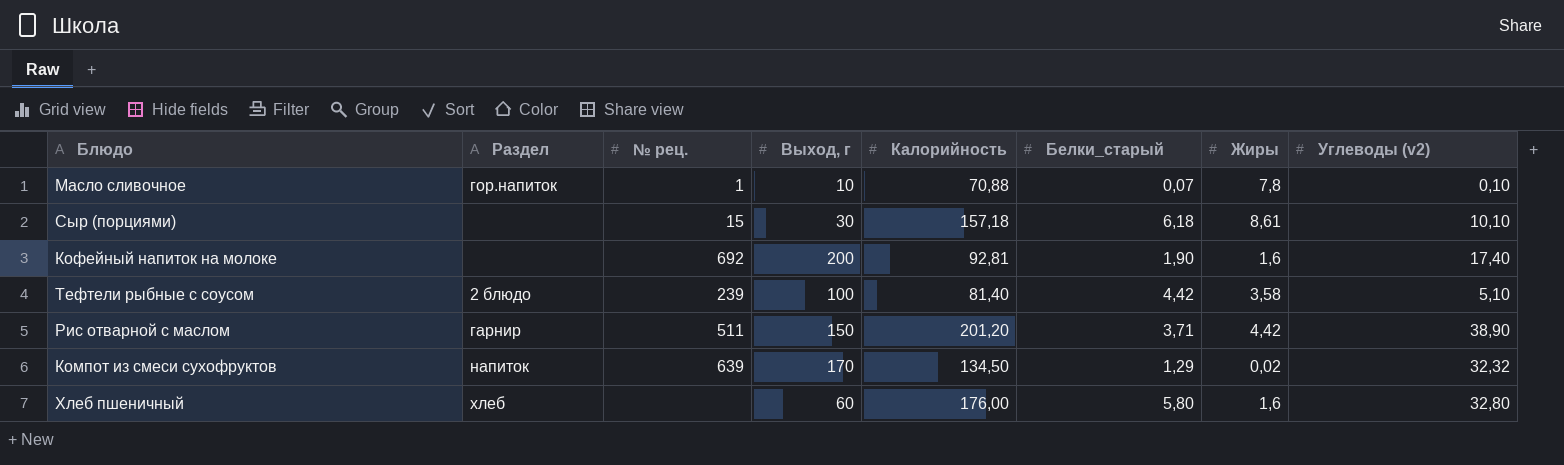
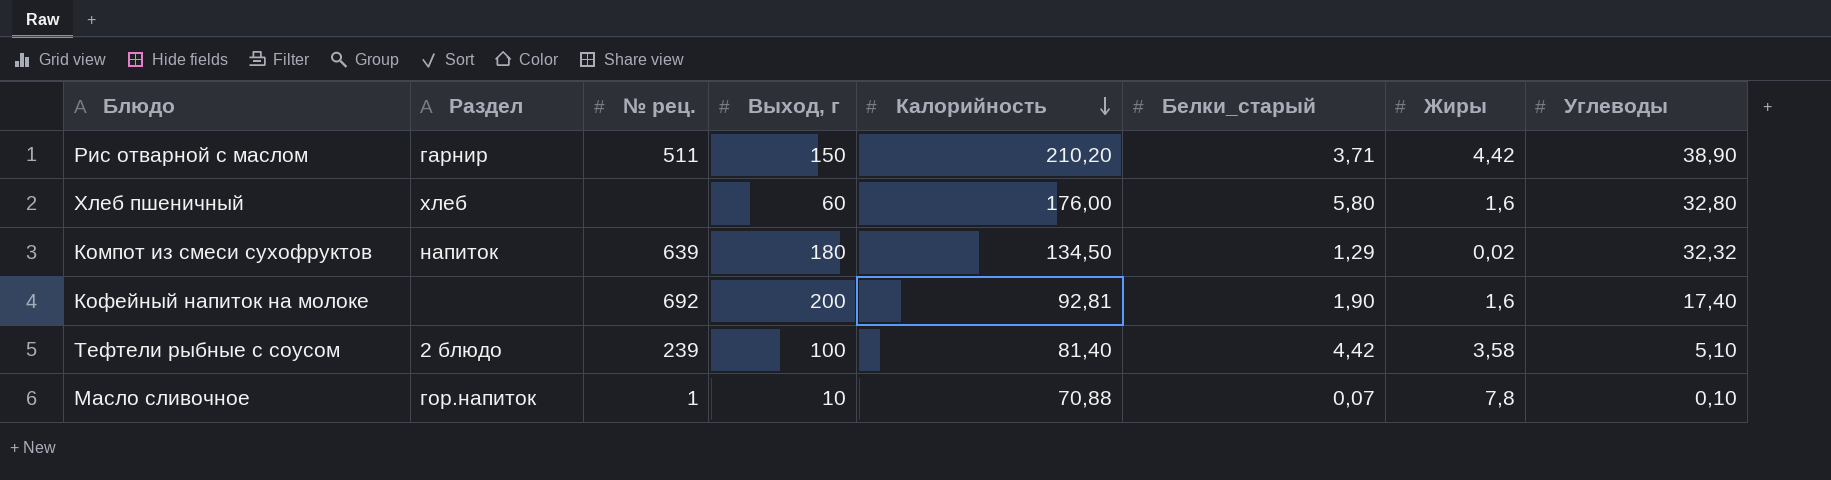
row order: none -> Калорийность descending
column name: Углеводы (v2) -> Углеводы
row Сыр (порциями): none | 15 | 30 | 157,18 | 6,18 | 8,61 | 10,10 -> none
Рис отварной с маслом | Калорийность: 201,20 -> 210,20
Компот из смеси сухофруктов | Выход, г: 170 -> 180

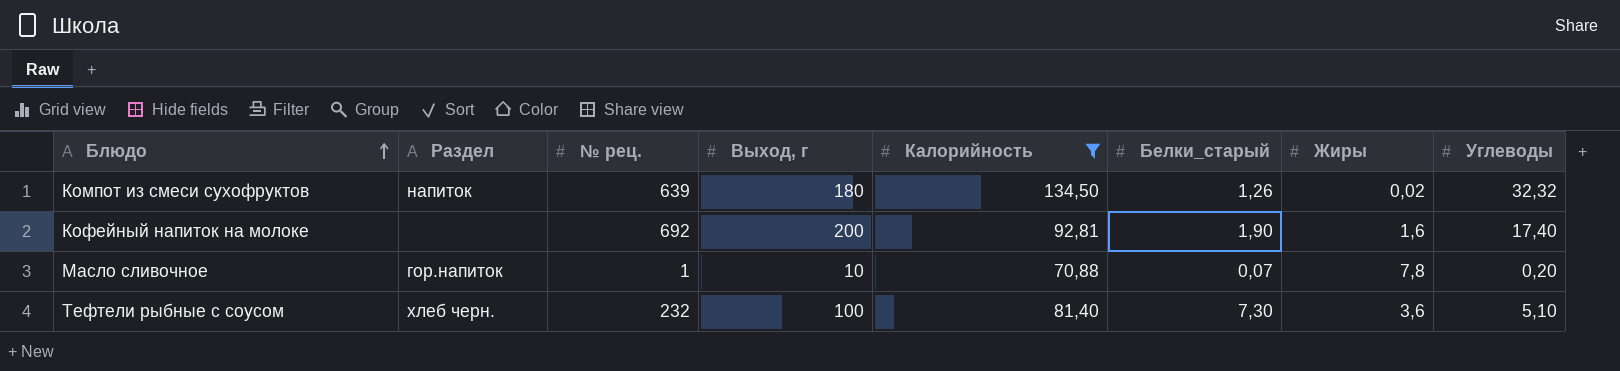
filter: none -> Калорийность <= 134,50
row order: Калорийность descending -> Блюдо ascending
Компот из смеси сухофруктов | Белки_старый: 1,29 -> 1,26
Масло сливочное | Углеводы: 0,10 -> 0,20
Тефтели рыбные с соусом | Раздел: 2 блюдо -> хлеб черн.
Тефтели рыбные с соусом | № рец.: 239 -> 232
Тефтели рыбные с соусом | Белки_старый: 4,42 -> 7,30
Тефтели рыбные с соусом | Жиры: 3,58 -> 3,6

